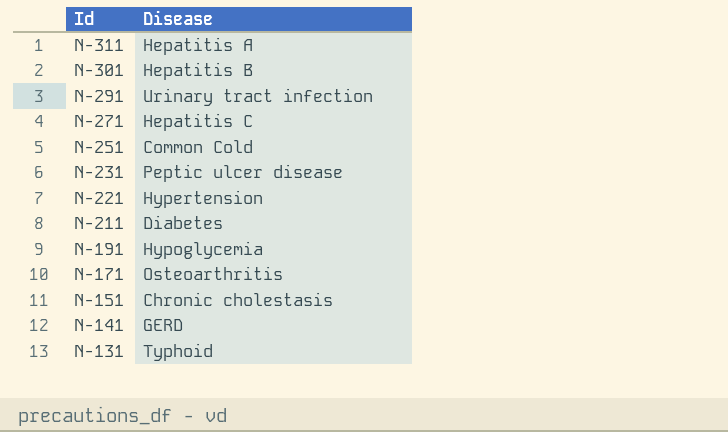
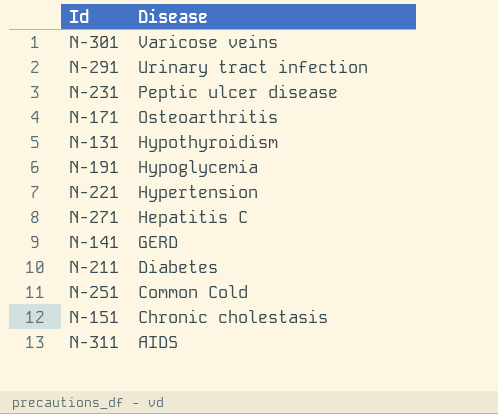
row order: Id descending -> Disease descending
N-301 | Disease: Hepatitis B -> Varicose veins
N-131 | Disease: Typhoid -> Hypothyroidism
N-311 | Disease: Hepatitis A -> AIDS

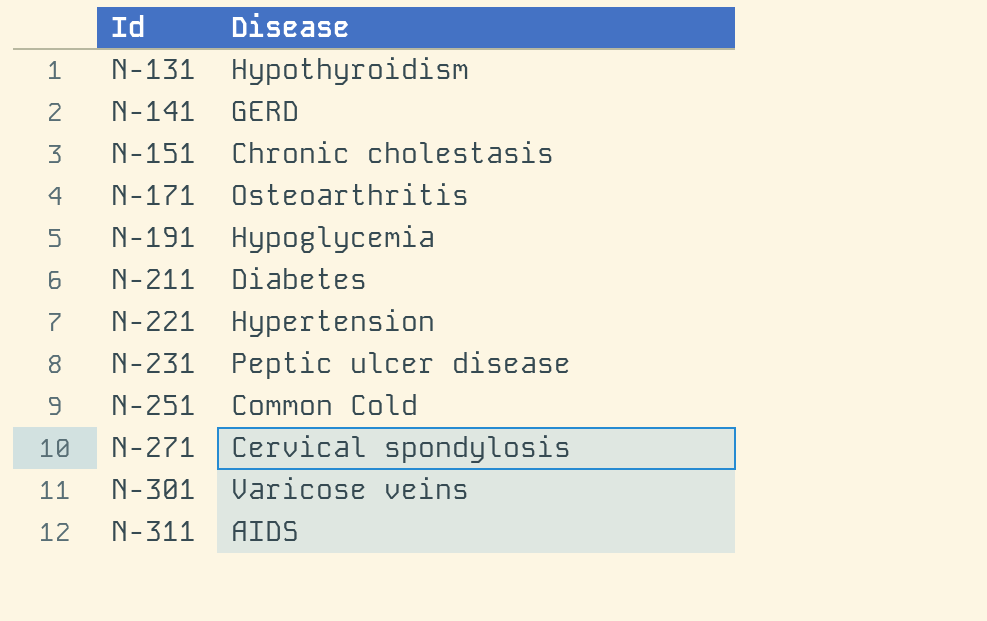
row order: Disease descending -> Id ascending
row N-291: Urinary tract infection -> none
N-271 | Disease: Hepatitis C -> Cervical spondylosis

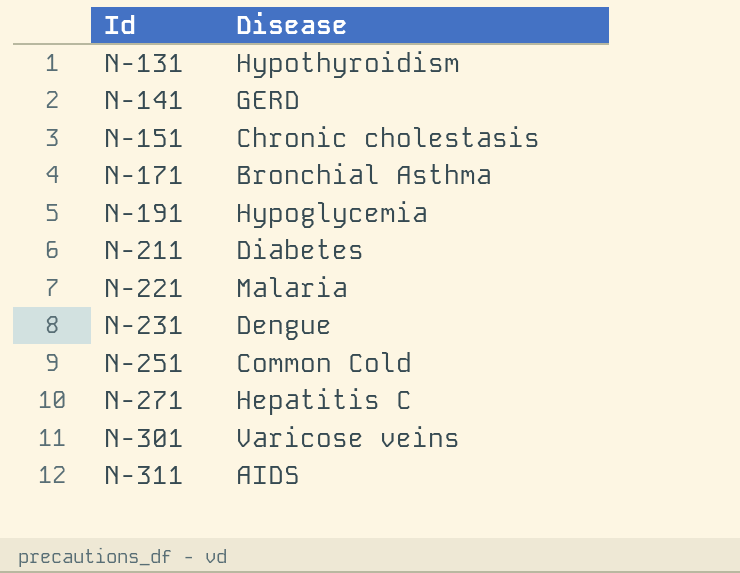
N-171 | Disease: Osteoarthritis -> Bronchial Asthma
N-221 | Disease: Hypertension -> Malaria
N-231 | Disease: Peptic ulcer disease -> Dengue
N-271 | Disease: Cervical spondylosis -> Hepatitis C

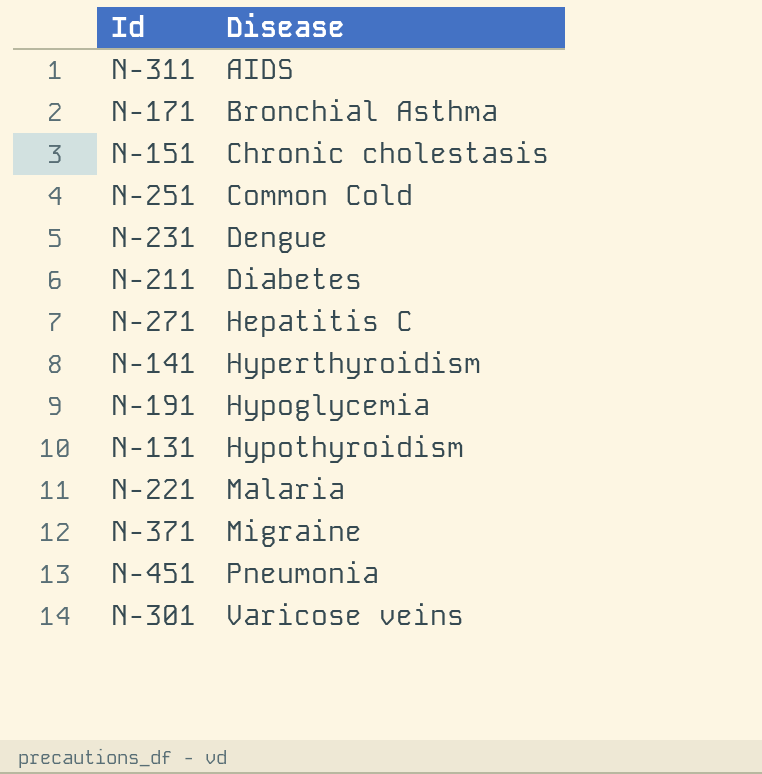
row order: Id ascending -> Disease ascending
N-141 | Disease: GERD -> Hyperthyroidism
row N-371: none -> Migraine
row N-451: none -> Pneumonia

